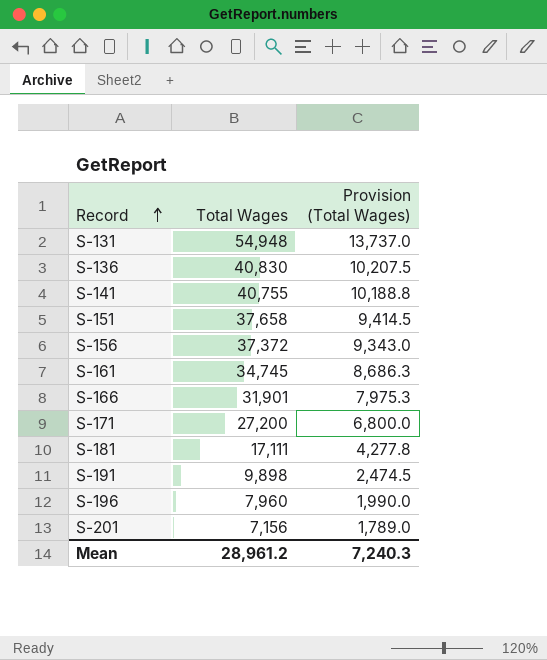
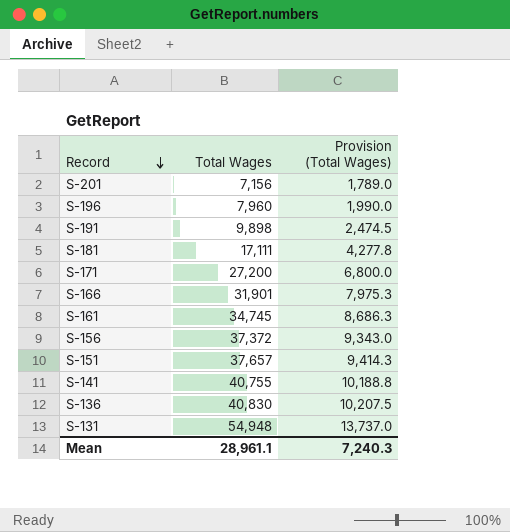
row order: Record ascending -> Record descending
S-151 | Total Wages: 37,658 -> 37,657
S-151 | Provision (Total Wages): 9,414.5 -> 9,414.3
Mean | Total Wages: 28,961.2 -> 28,961.1

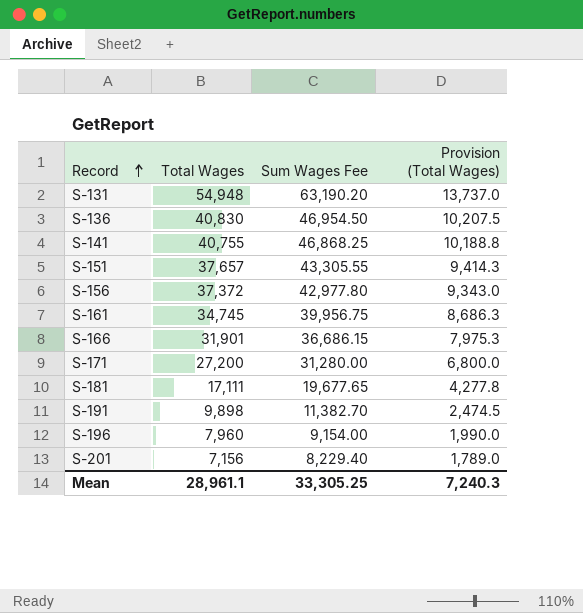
row order: Record descending -> Record ascending
column Sum Wages Fee | formula: none -> [Total Wages] * 1.15

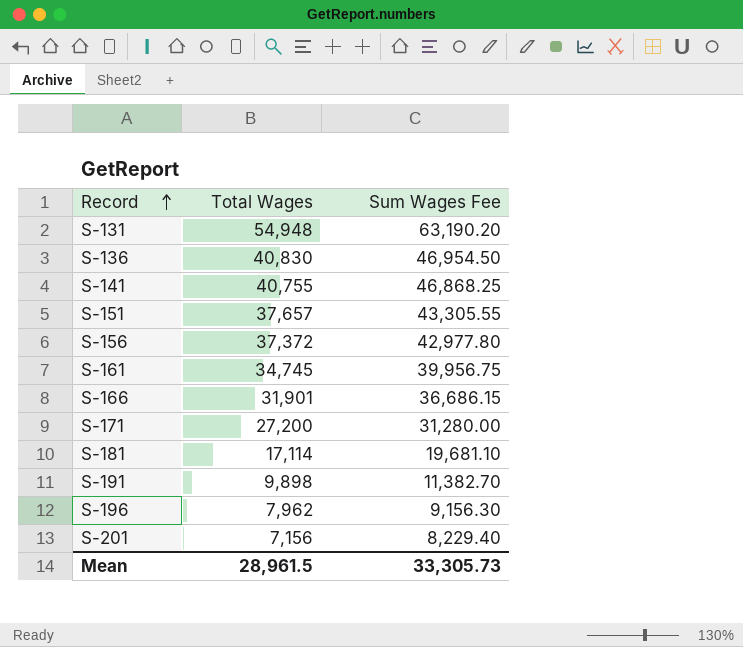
column Provision (Total Wages) | formula: [Total Wages] * 0.25 -> none
S-181 | Total Wages: 17,111 -> 17,114
S-181 | Sum Wages Fee: 19,677.65 -> 19,681.10
S-196 | Total Wages: 7,960 -> 7,962
S-196 | Sum Wages Fee: 9,154.00 -> 9,156.30
Mean | Total Wages: 28,961.1 -> 28,961.5
Mean | Sum Wages Fee: 33,305.25 -> 33,305.73

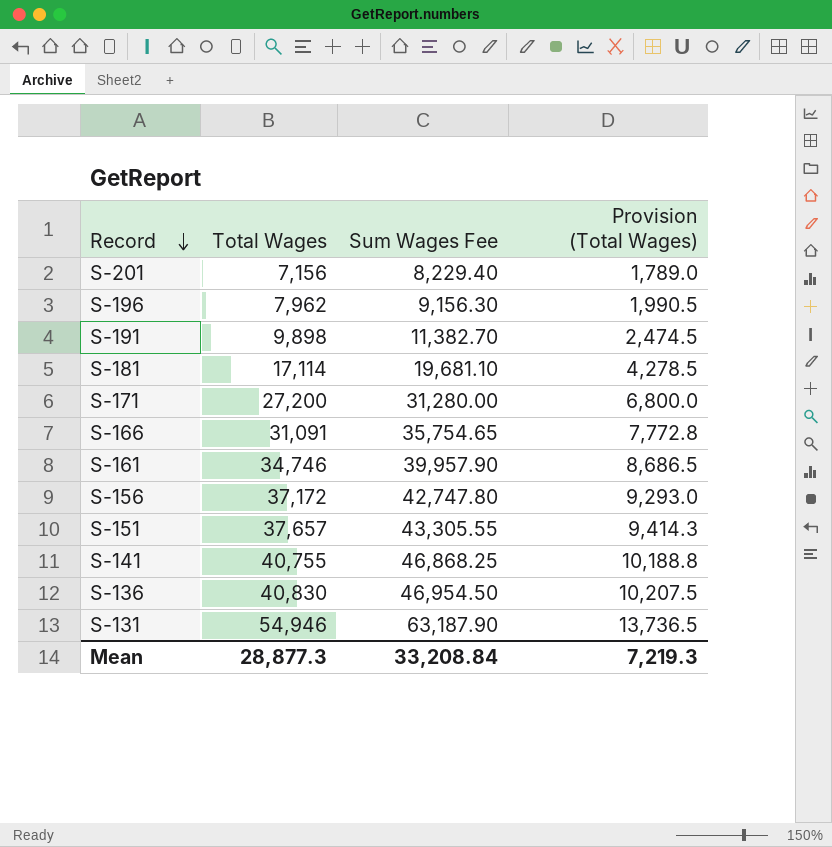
row order: Record ascending -> Record descending
column Provision (Total Wages) | formula: none -> [Total Wages] * 0.25
S-166 | Total Wages: 31,901 -> 31,091
S-166 | Sum Wages Fee: 36,686.15 -> 35,754.65
S-161 | Total Wages: 34,745 -> 34,746
S-161 | Sum Wages Fee: 39,956.75 -> 39,957.90
S-156 | Total Wages: 37,372 -> 37,172
S-156 | Sum Wages Fee: 42,977.80 -> 42,747.80
S-131 | Total Wages: 54,948 -> 54,946
S-131 | Sum Wages Fee: 63,190.20 -> 63,187.90
Mean | Total Wages: 28,961.5 -> 28,877.3
Mean | Sum Wages Fee: 33,305.73 -> 33,208.84

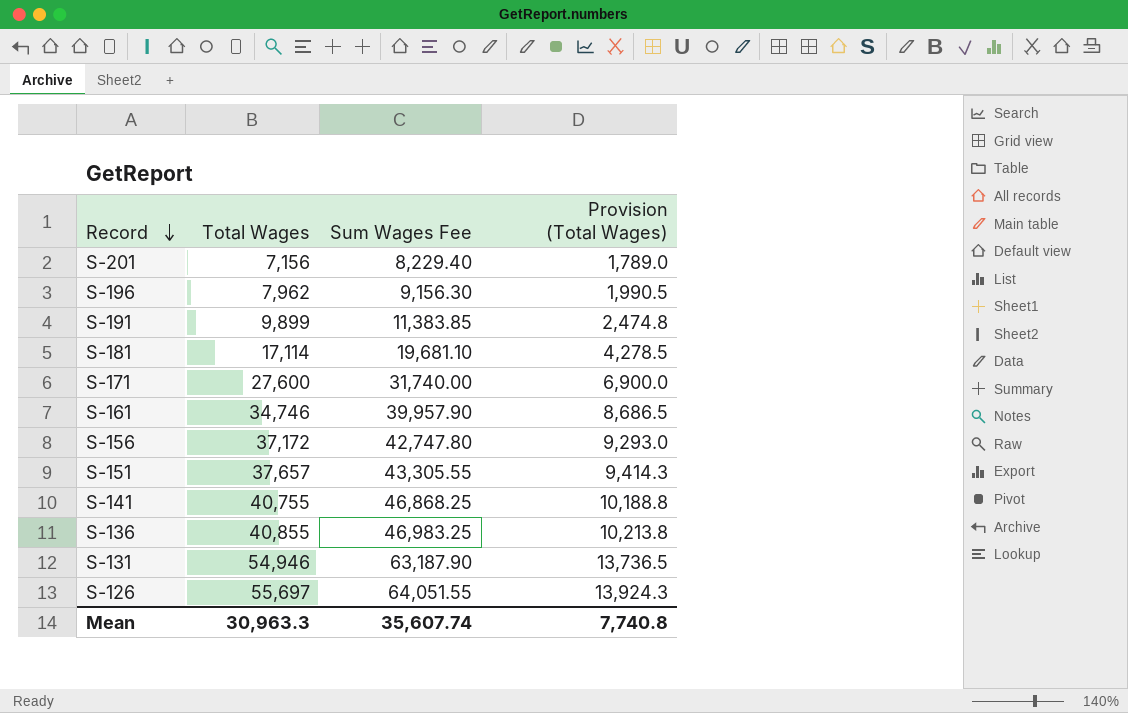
row S-166: 31,091 | 35,754.65 | 7,772.8 -> none
S-191 | Total Wages: 9,898 -> 9,899
S-191 | Sum Wages Fee: 11,382.70 -> 11,383.85
S-191 | Provision (Total Wages): 2,474.5 -> 2,474.8
S-171 | Total Wages: 27,200 -> 27,600
S-171 | Sum Wages Fee: 31,280.00 -> 31,740.00
S-171 | Provision (Total Wages): 6,800.0 -> 6,900.0
S-136 | Total Wages: 40,830 -> 40,855
S-136 | Sum Wages Fee: 46,954.50 -> 46,983.25
S-136 | Provision (Total Wages): 10,207.5 -> 10,213.8
row S-126: none -> 55,697 | 64,051.55 | 13,924.3
Mean | Total Wages: 28,877.3 -> 30,963.3
Mean | Sum Wages Fee: 33,208.84 -> 35,607.74
Mean | Provision (Total Wages): 7,219.3 -> 7,740.8

